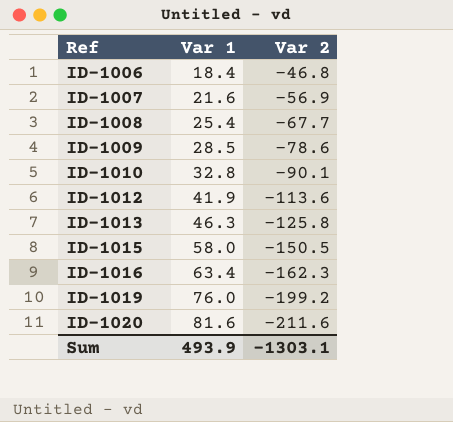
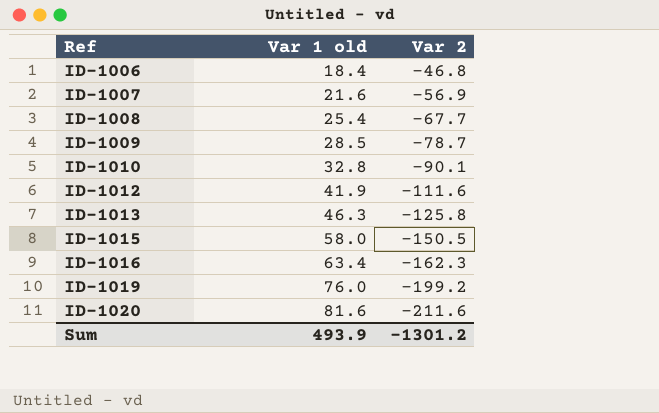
column name: Var 1 -> Var 1 old
ID-1009 | Var 2: -78.6 -> -78.7
ID-1012 | Var 2: -113.6 -> -111.6
Sum | Var 2: -1303.1 -> -1301.2

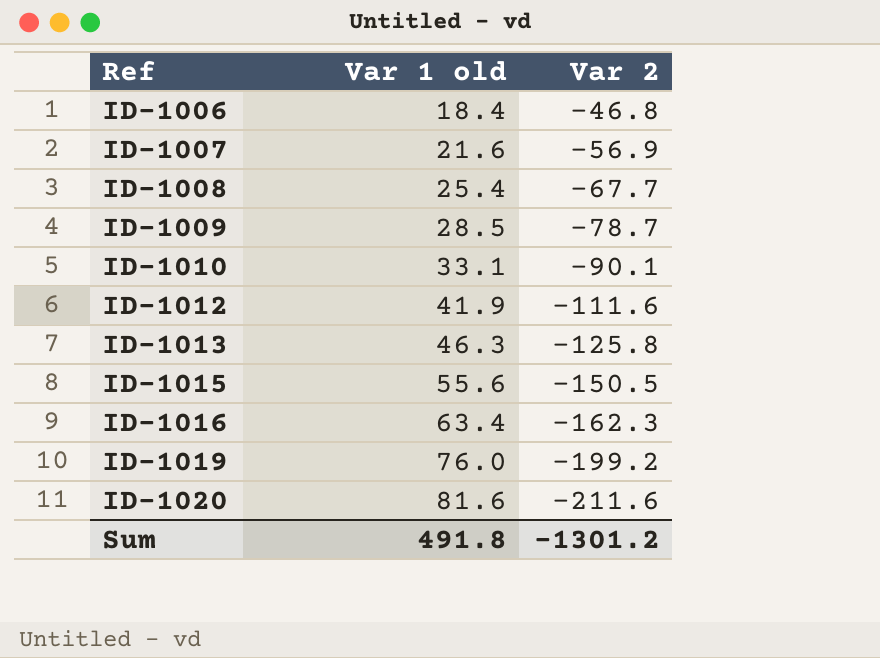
ID-1010 | Var 1 old: 32.8 -> 33.1
ID-1015 | Var 1 old: 58.0 -> 55.6
Sum | Var 1 old: 493.9 -> 491.8

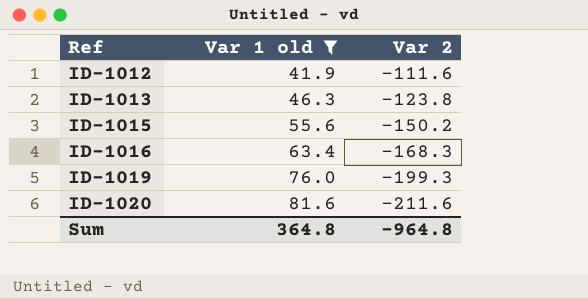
filter: none -> Var 1 old >= 41.9
ID-1013 | Var 2: -125.8 -> -123.8
ID-1015 | Var 2: -150.5 -> -150.2
ID-1016 | Var 2: -162.3 -> -168.3
ID-1019 | Var 2: -199.2 -> -199.3
Sum | Var 1 old: 491.8 -> 364.8
Sum | Var 2: -1301.2 -> -964.8

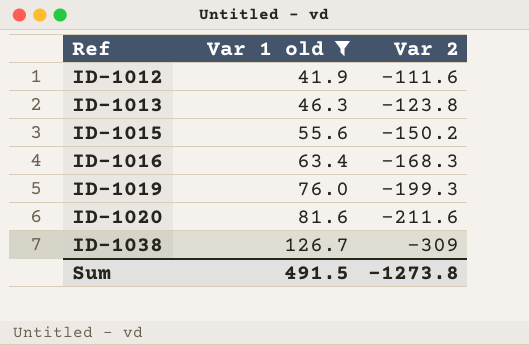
row ID-1038: none -> 126.7 | -309
Sum | Var 1 old: 364.8 -> 491.5
Sum | Var 2: -964.8 -> -1273.8

